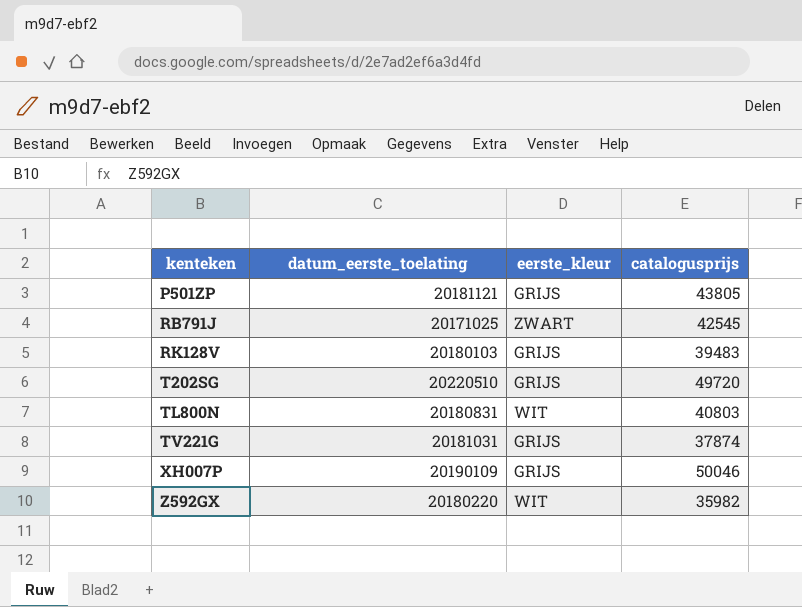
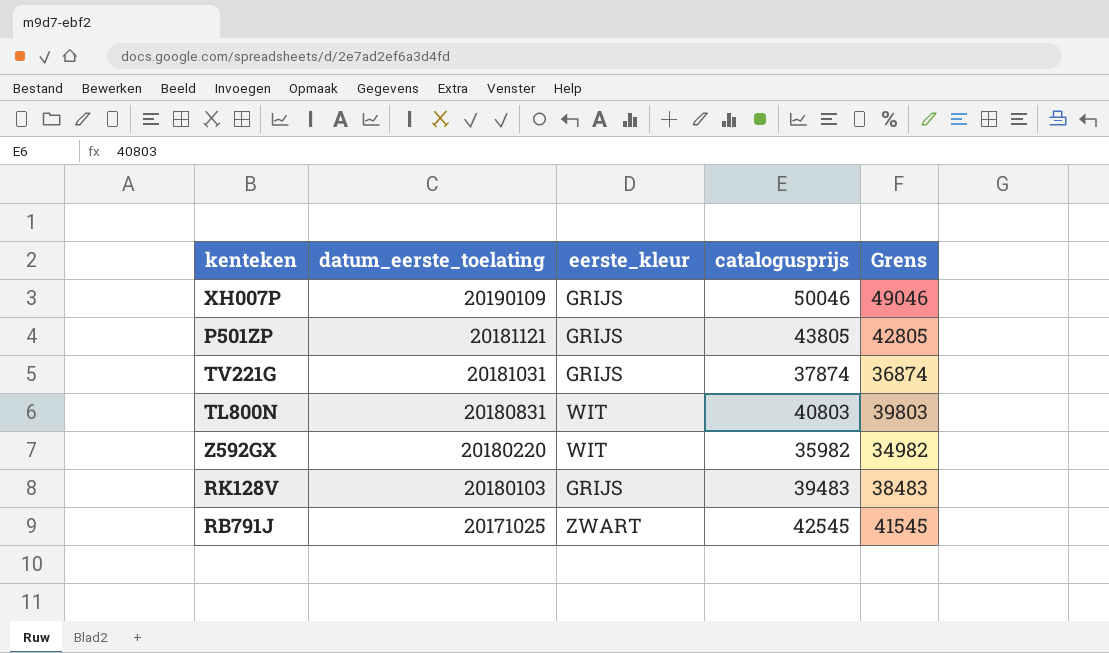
row order: kenteken ascending -> datum_eerste_toelating descending
column Grens | formula: none -> [catalogusprijs] - 1000
row T202SG: 20220510 | GRIJS | 49720 -> none

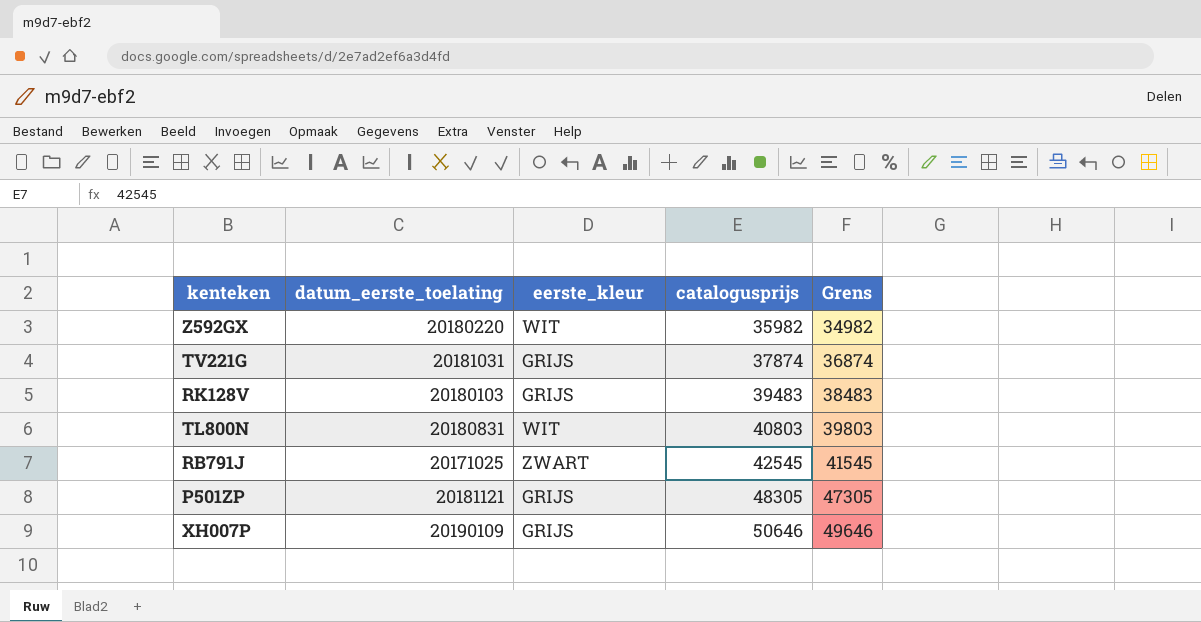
row order: datum_eerste_toelating descending -> catalogusprijs ascending
P501ZP | catalogusprijs: 43805 -> 48305
P501ZP | Grens: 42805 -> 47305
XH007P | catalogusprijs: 50046 -> 50646
XH007P | Grens: 49046 -> 49646

